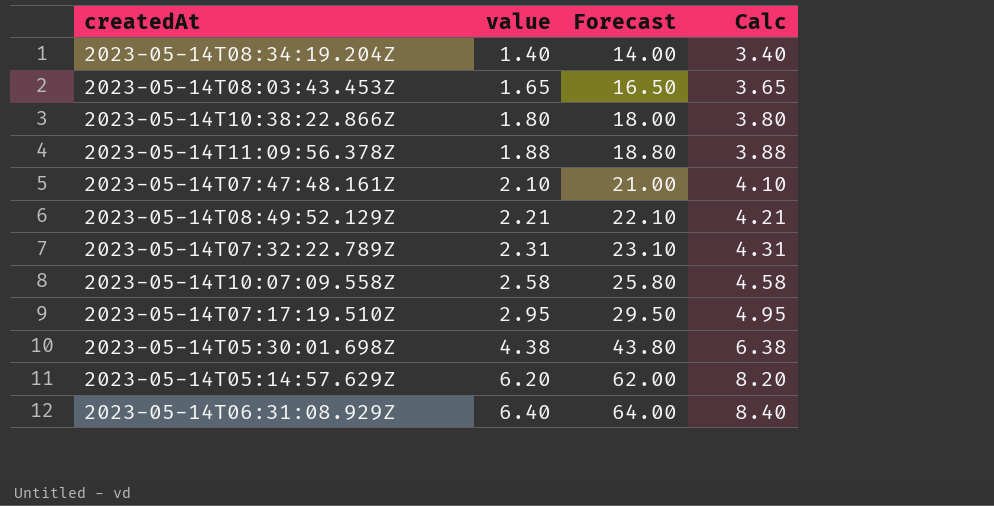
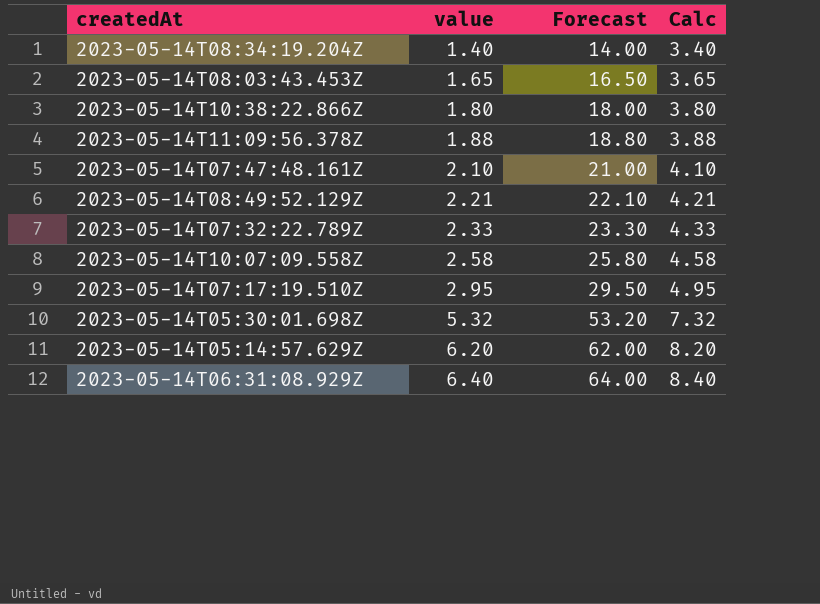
2023-05-14T07:32:22.789Z | value: 2.31 -> 2.33
2023-05-14T07:32:22.789Z | Forecast: 23.10 -> 23.30
2023-05-14T07:32:22.789Z | Calc: 4.31 -> 4.33
2023-05-14T05:30:01.698Z | value: 4.38 -> 5.32
2023-05-14T05:30:01.698Z | Forecast: 43.80 -> 53.20
2023-05-14T05:30:01.698Z | Calc: 6.38 -> 7.32

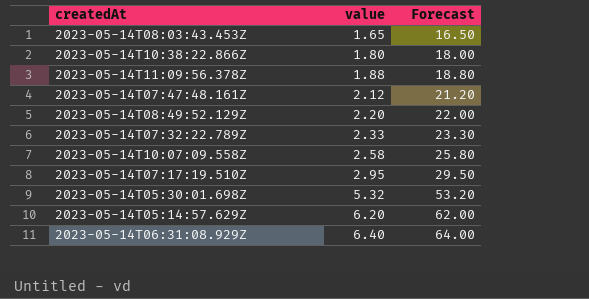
column Calc | formula: [value] + 2 -> none
row 2023-05-14T08:34:19.204Z: 1.40 | 14.00 | 3.40 -> none
2023-05-14T07:47:48.161Z | value: 2.10 -> 2.12
2023-05-14T07:47:48.161Z | Forecast: 21.00 -> 21.20
2023-05-14T08:49:52.129Z | value: 2.21 -> 2.20
2023-05-14T08:49:52.129Z | Forecast: 22.10 -> 22.00

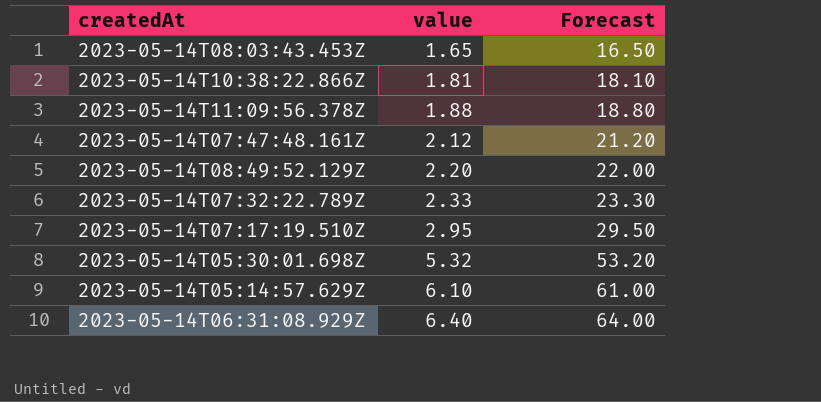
row 2023-05-14T10:07:09.558Z: 2.58 | 25.80 -> none
2023-05-14T10:38:22.866Z | value: 1.80 -> 1.81
2023-05-14T10:38:22.866Z | Forecast: 18.00 -> 18.10
2023-05-14T05:14:57.629Z | value: 6.20 -> 6.10
2023-05-14T05:14:57.629Z | Forecast: 62.00 -> 61.00

